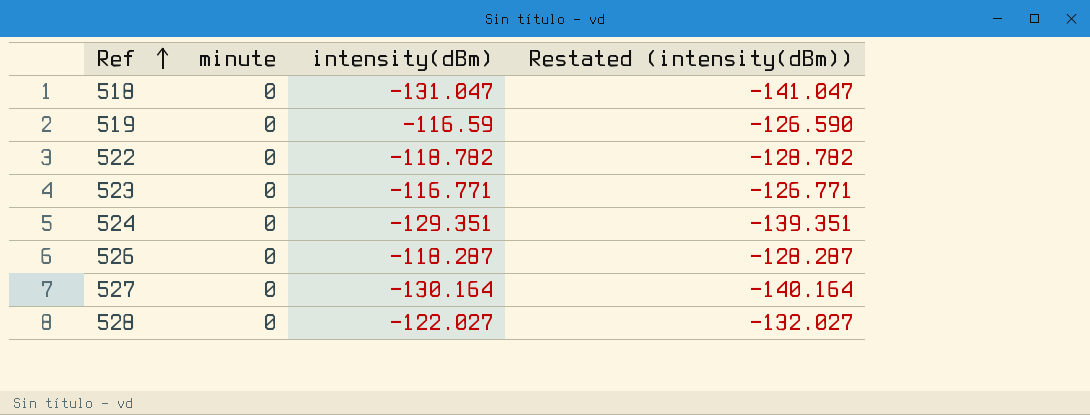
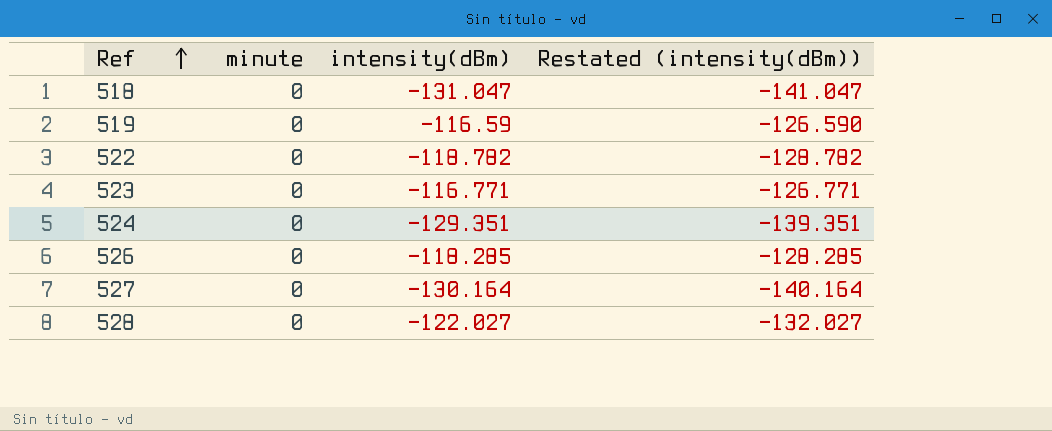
526 | intensity(dBm): -118.287 -> -118.285
526 | Restated (intensity(dBm)): -128.287 -> -128.285

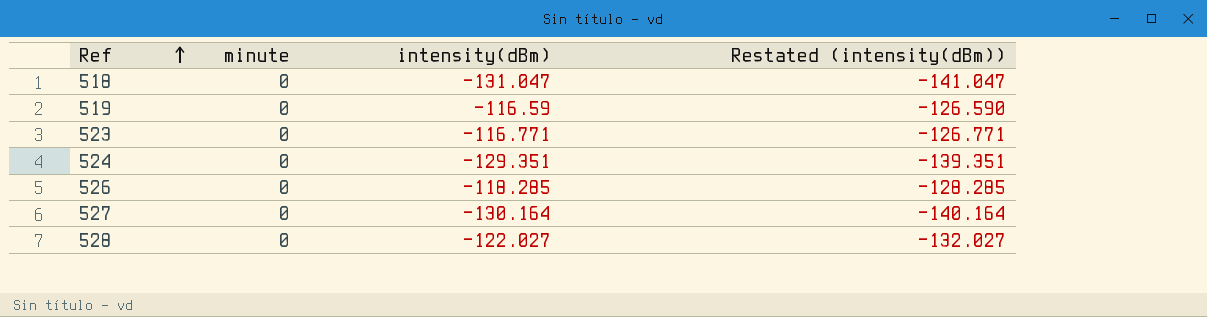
row 522: 0 | -118.782 | -128.782 -> none

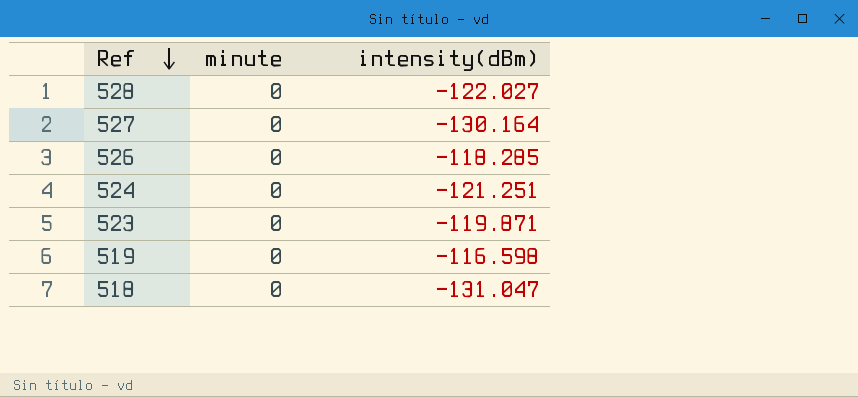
row order: Ref ascending -> Ref descending
column Restated (intensity(dBm)) | formula: [intensity(dBm)] - 10 -> none
524 | intensity(dBm): -129.351 -> -121.251
523 | intensity(dBm): -116.771 -> -119.871
519 | intensity(dBm): -116.59 -> -116.598

